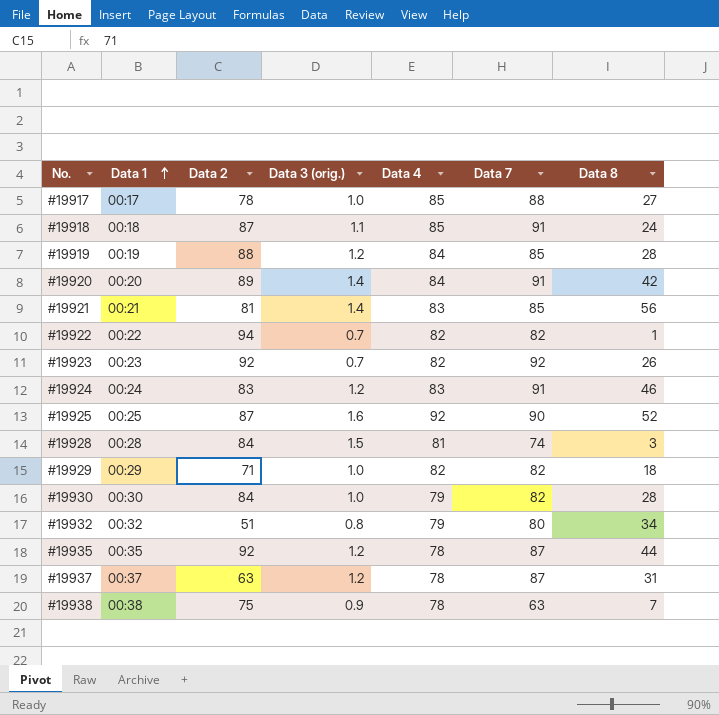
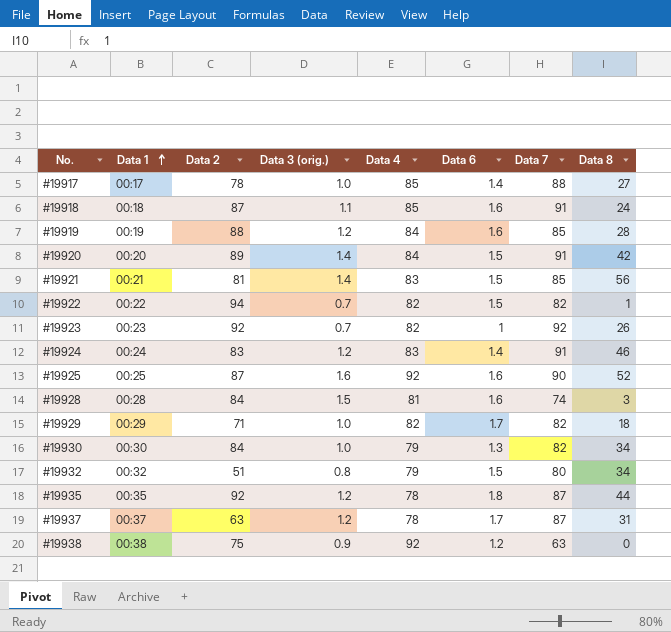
column Data 6 | position: none -> 6
#19930 | Data 8: 28 -> 34
#19938 | Data 4: 78 -> 92
#19938 | Data 8: 7 -> 0

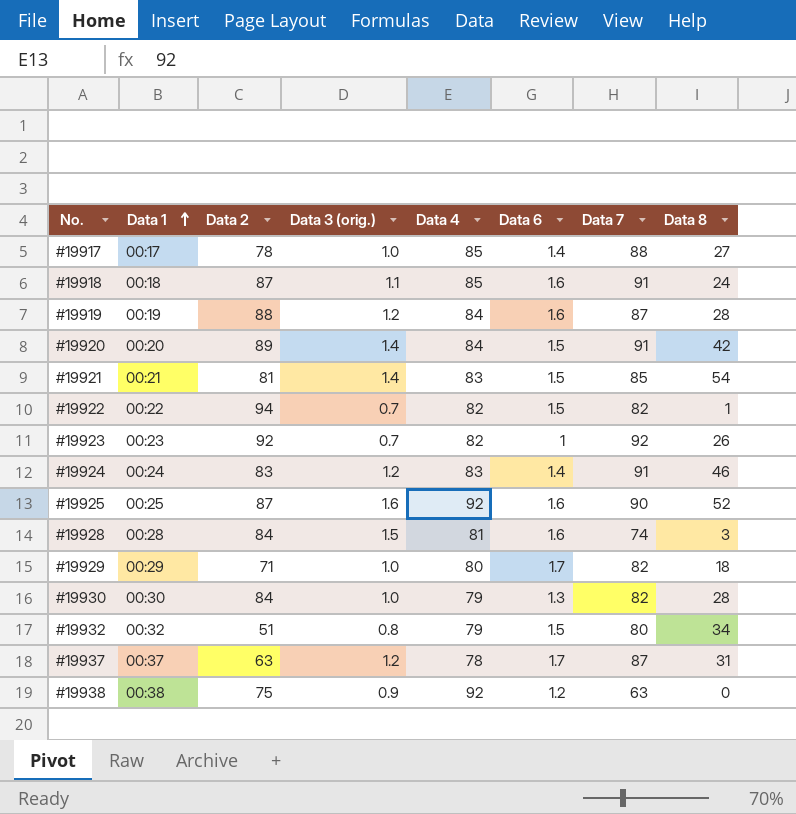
row #19935: 00:35 | 92 | 1.2 | 78 | 1.8 | 87 | 44 -> none
#19919 | Data 7: 85 -> 87
#19921 | Data 8: 56 -> 54
#19929 | Data 4: 82 -> 80
#19930 | Data 8: 34 -> 28

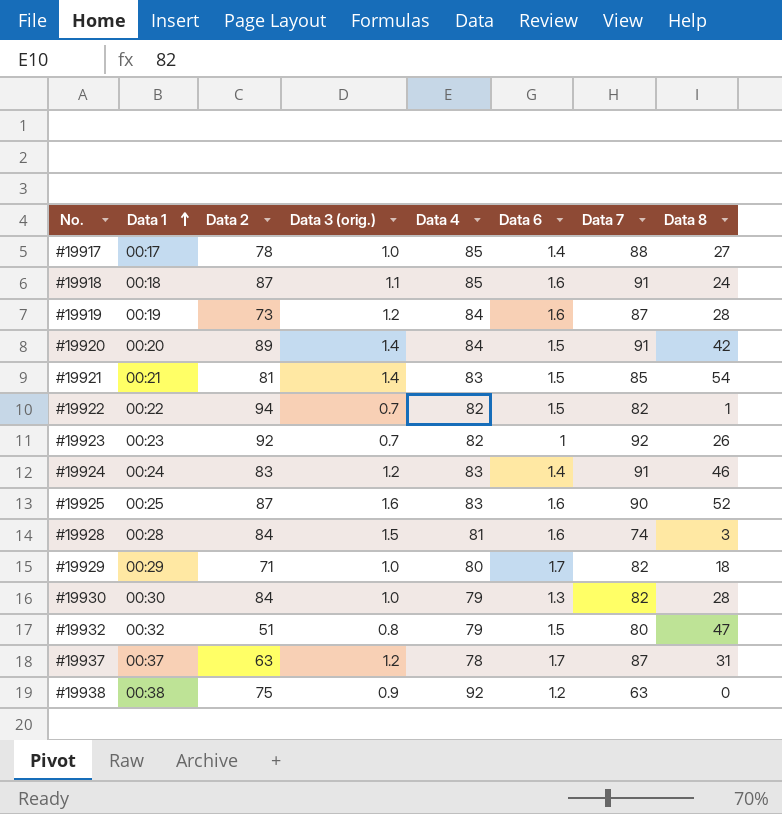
#19919 | Data 2: 88 -> 73
#19925 | Data 4: 92 -> 83
#19932 | Data 8: 34 -> 47

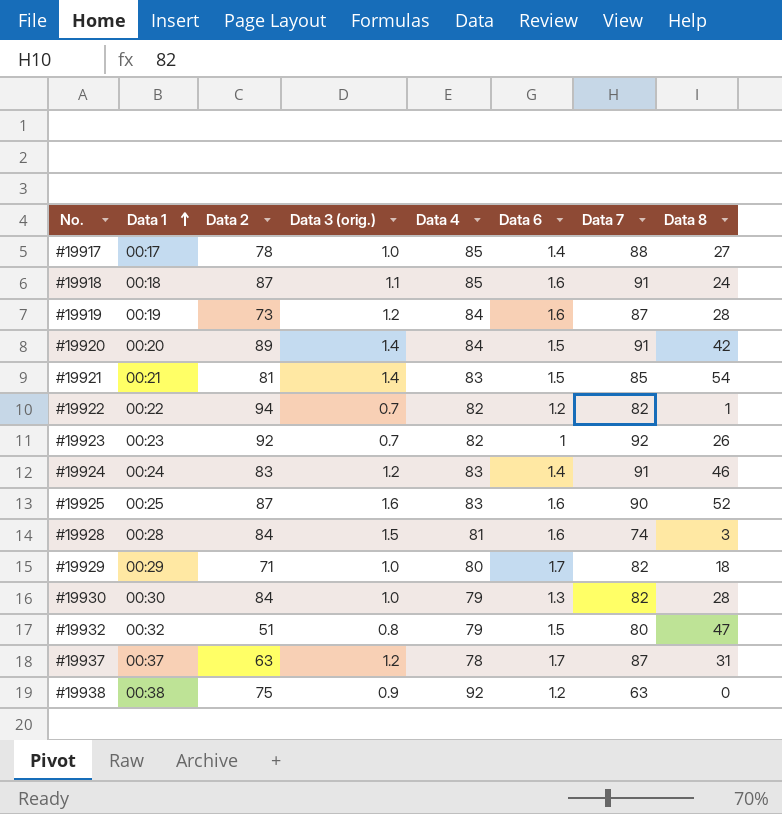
#19922 | Data 6: 1.5 -> 1.2

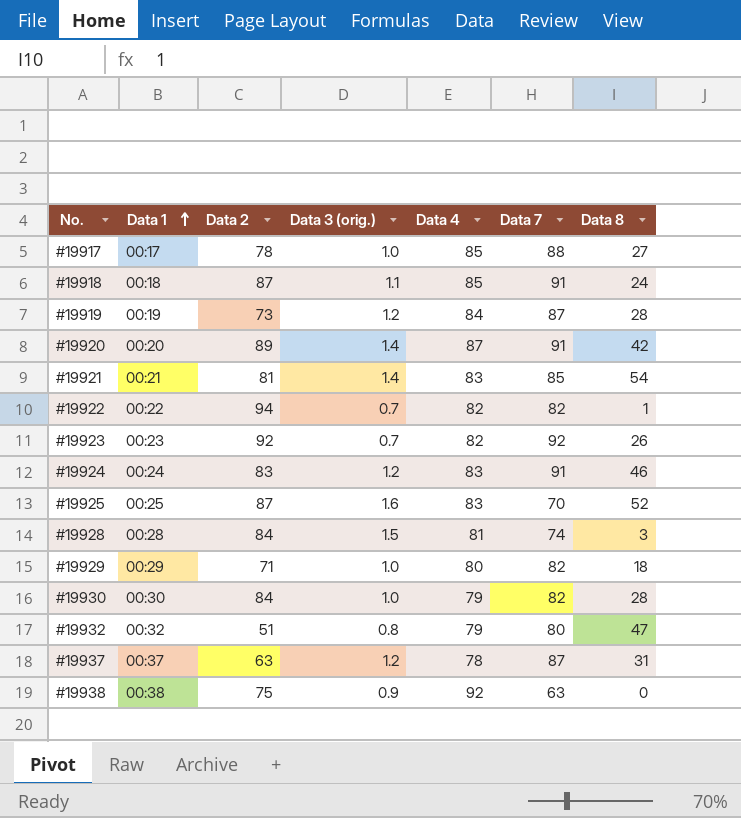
column Data 6 | position: 6 -> none
#19920 | Data 4: 84 -> 87
#19925 | Data 7: 90 -> 70

